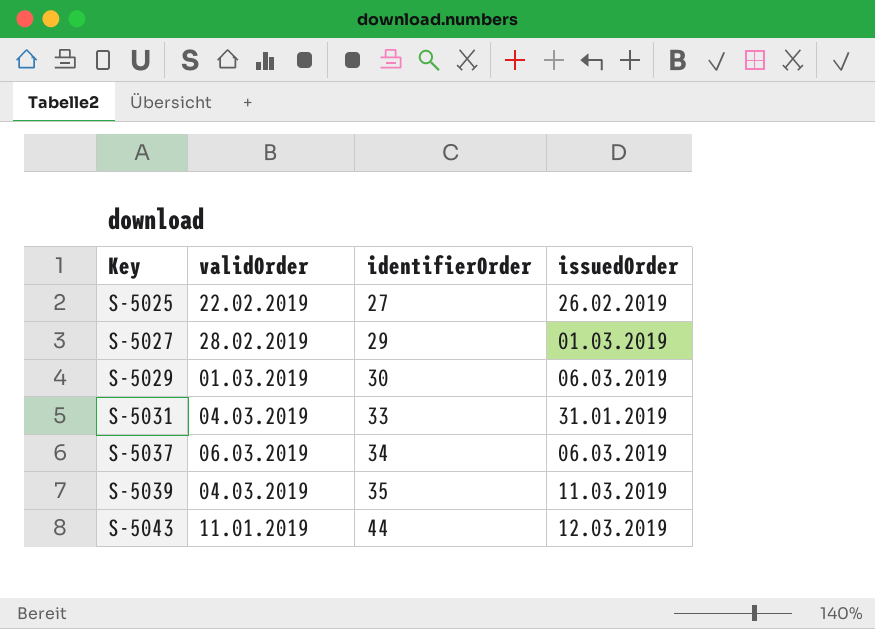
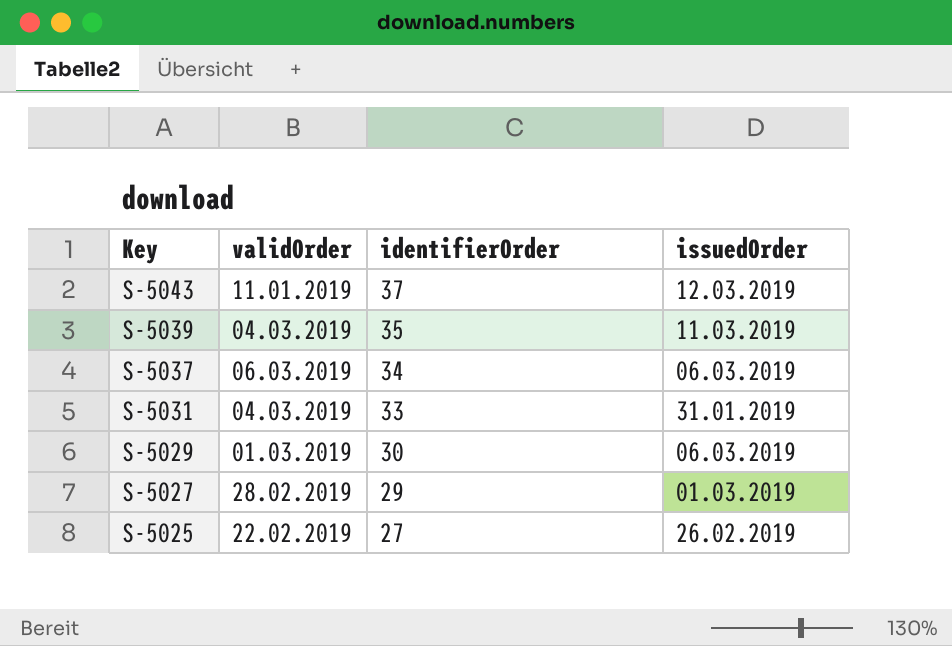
row order: Key ascending -> Key descending
S-5043 | identifierOrder: 44 -> 37

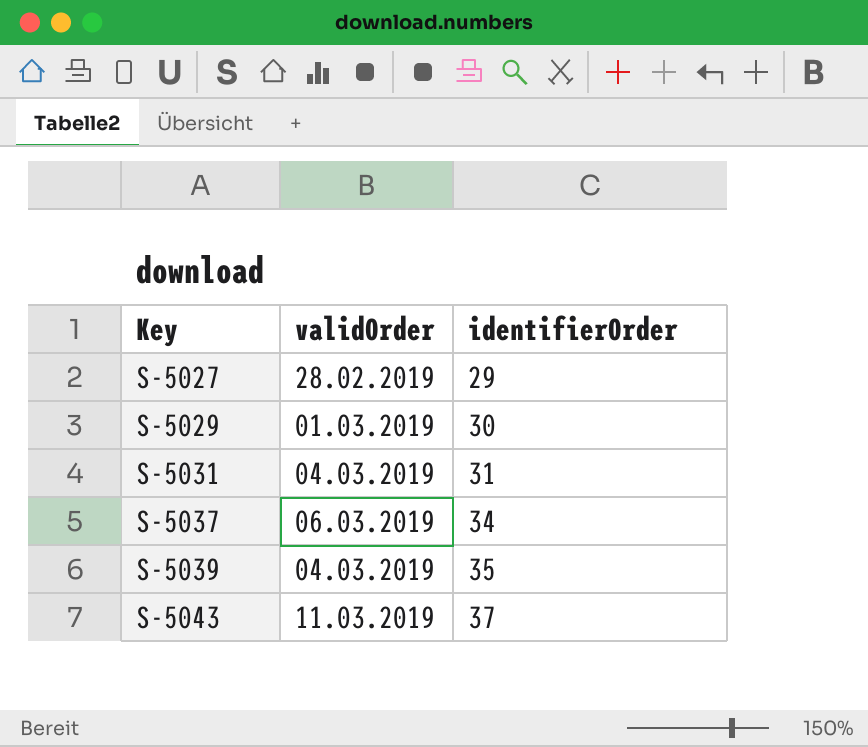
row order: Key descending -> Key ascending
column issuedOrder | position: 4 -> none
row S-5025: 22.02.2019 | 27 | 26.02.2019 -> none
S-5031 | identifierOrder: 33 -> 31
S-5043 | validOrder: 11.01.2019 -> 11.03.2019

